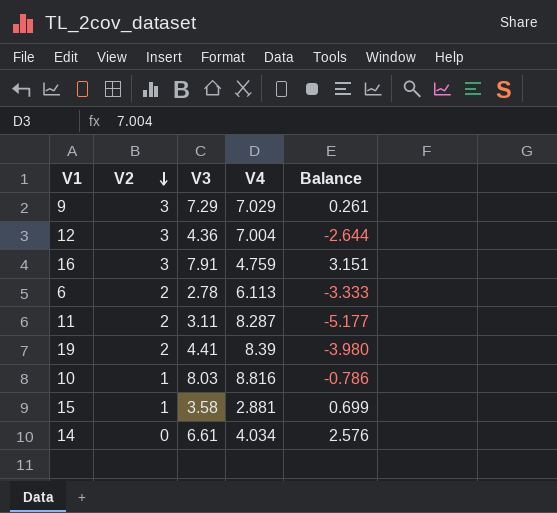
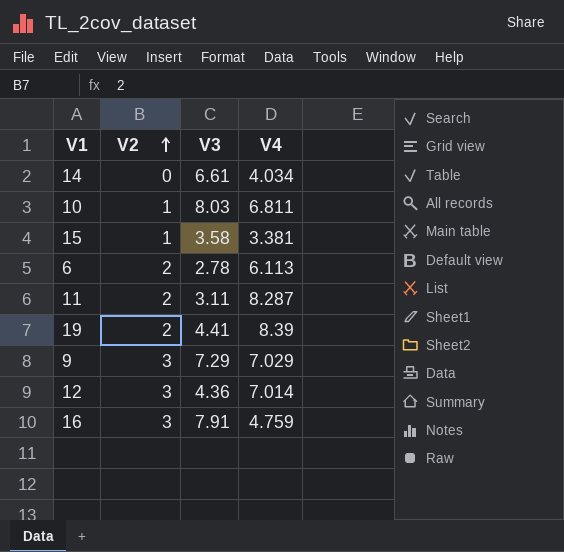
row order: V2 descending -> V2 ascending
column Balance | formula: [V3] - [V4] -> none
10 | V4: 8.816 -> 6.811
15 | V4: 2.881 -> 3.381
12 | V4: 7.004 -> 7.014

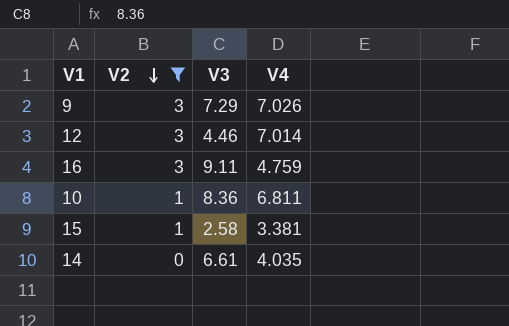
filter: none -> V2 != 2
row order: V2 ascending -> V2 descending
9 | V4: 7.029 -> 7.026
12 | V3: 4.36 -> 4.46
16 | V3: 7.91 -> 9.11
10 | V3: 8.03 -> 8.36
15 | V3: 3.58 -> 2.58
14 | V4: 4.034 -> 4.035

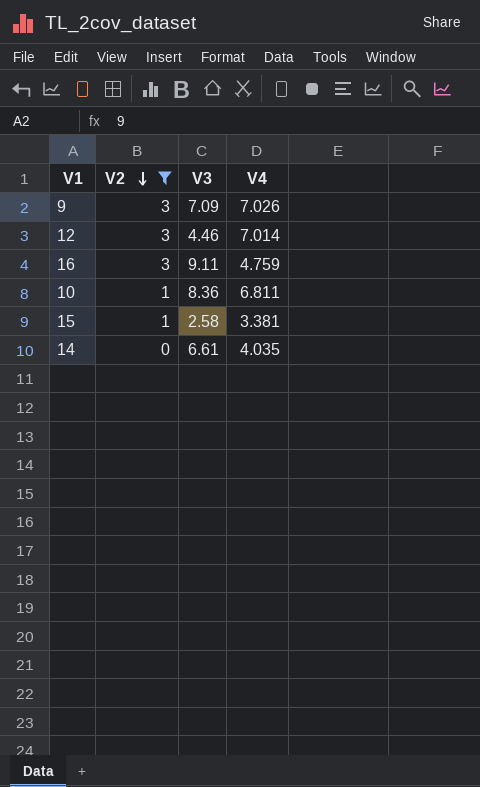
9 | V3: 7.29 -> 7.09

